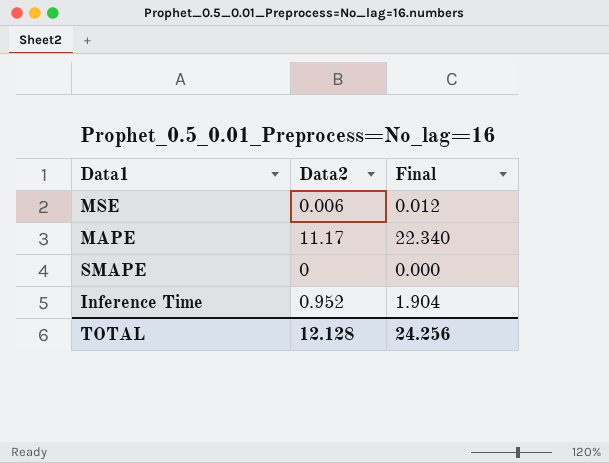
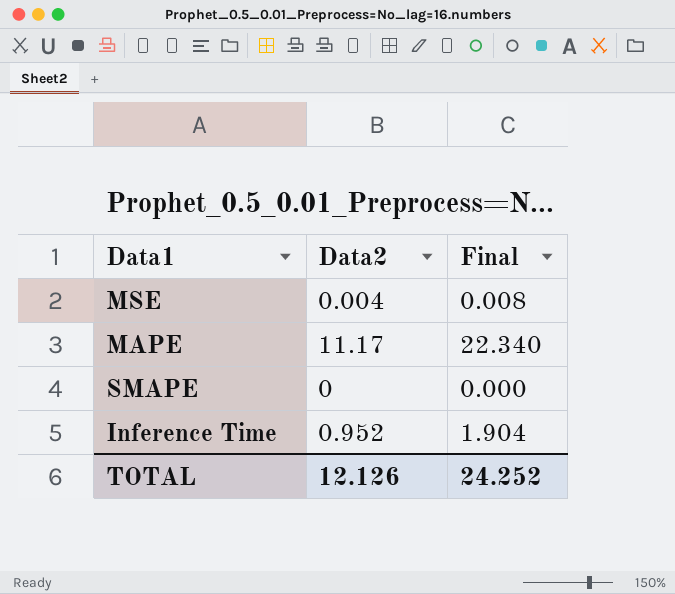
MSE | Data2: 0.006 -> 0.004
MSE | Final: 0.012 -> 0.008
TOTAL | Data2: 12.128 -> 12.126
TOTAL | Final: 24.256 -> 24.252

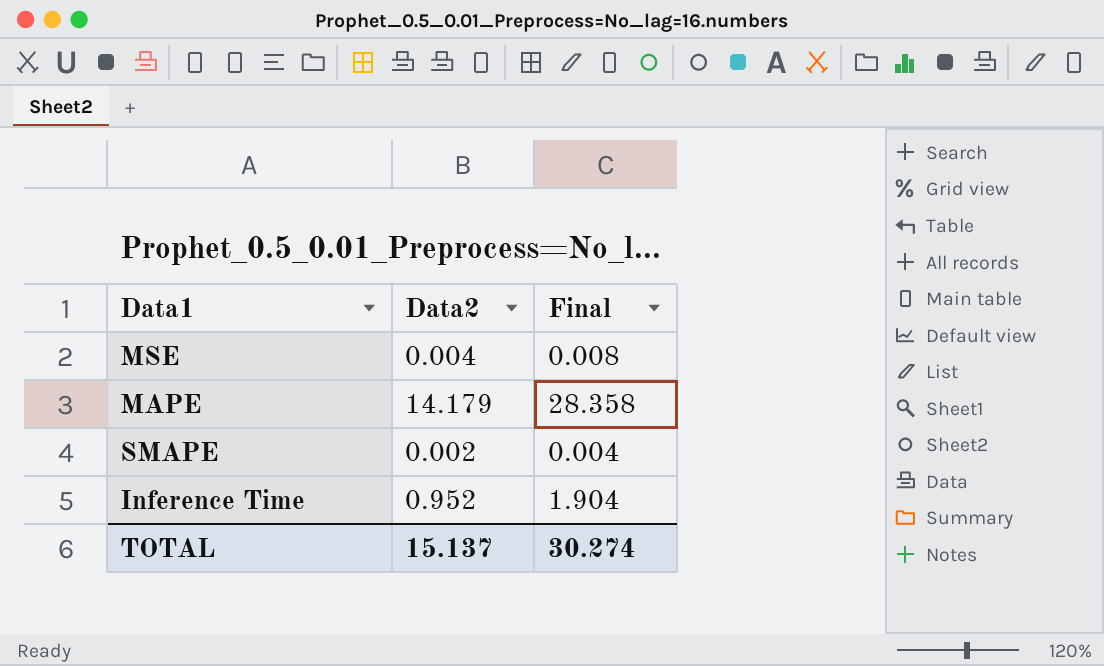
MAPE | Data2: 11.17 -> 14.179
MAPE | Final: 22.340 -> 28.358
SMAPE | Data2: 0 -> 0.002
SMAPE | Final: 0.000 -> 0.004
TOTAL | Data2: 12.126 -> 15.137
TOTAL | Final: 24.252 -> 30.274

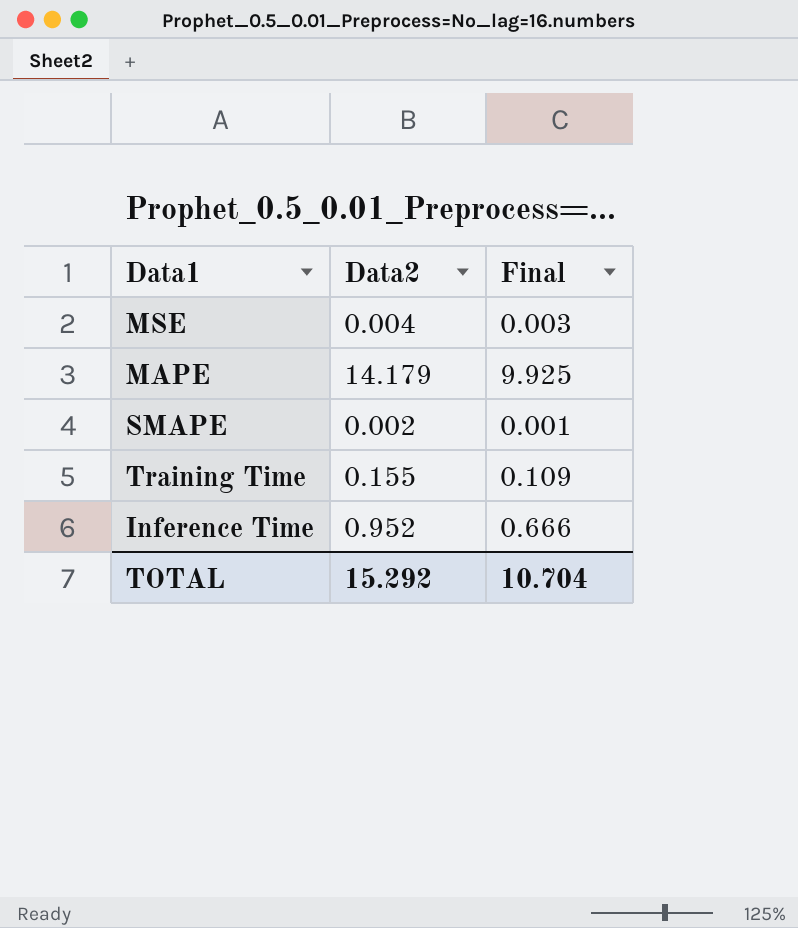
column Final | formula: [Data2] * 2 -> [Data2] * 0.7
row Training Time: none -> 0.155 | 0.109
TOTAL | Data2: 15.137 -> 15.292
TOTAL | Final: 30.274 -> 10.704

